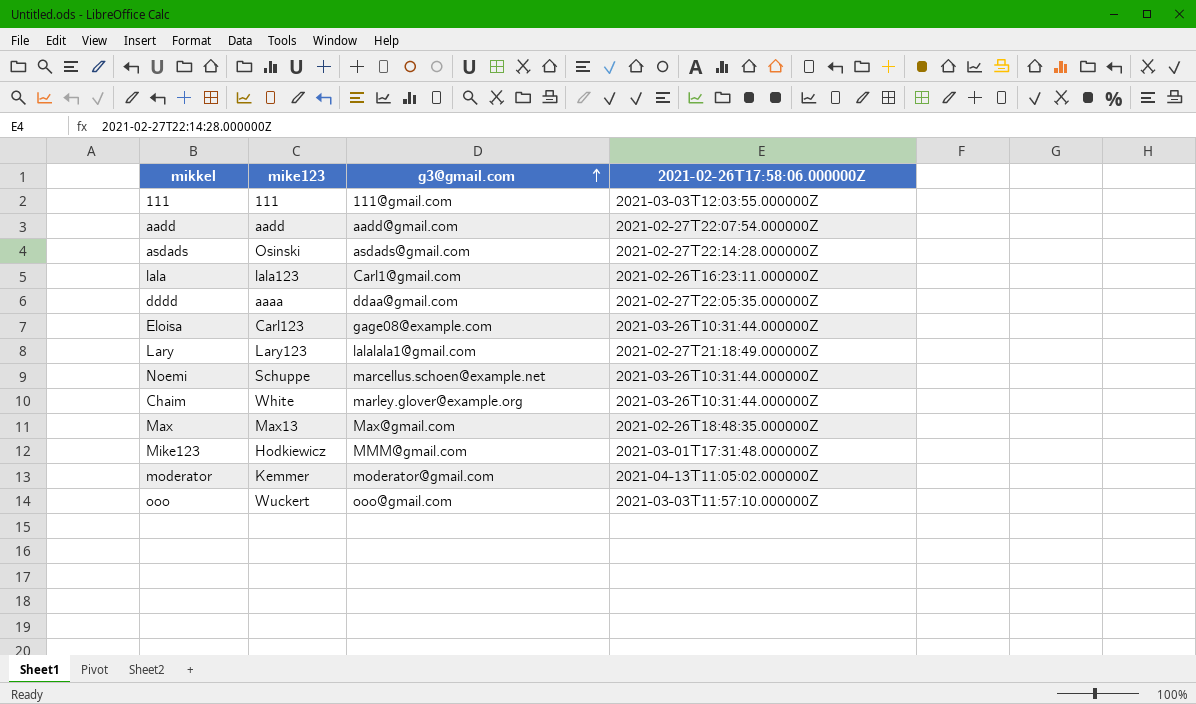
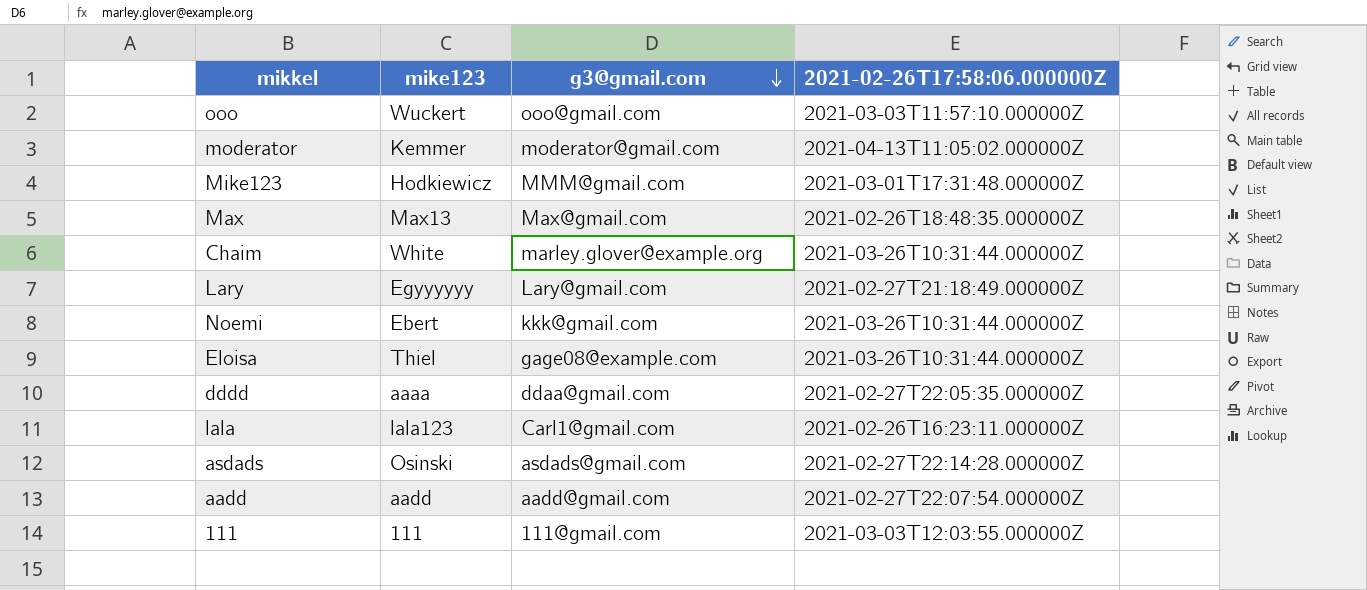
row order: g3@gmail.com ascending -> g3@gmail.com descending
Lary | mike123: Lary123 -> Egyyyyyy
Lary | g3@gmail.com: lalalala1@gmail.com -> Lary@gmail.com
Noemi | mike123: Schuppe -> Ebert
Noemi | g3@gmail.com: marcellus.schoen@example.net -> kkk@gmail.com
Eloisa | mike123: Carl123 -> Thiel

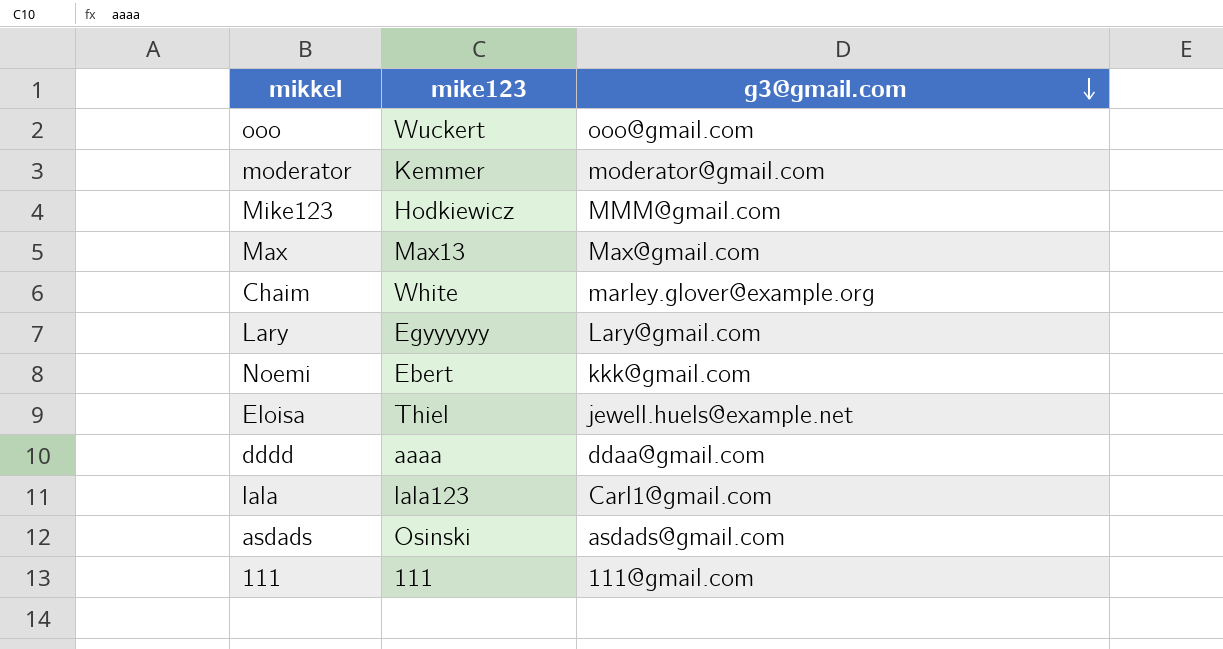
column 2021-02-26T17:58:06.000000Z | position: 4 -> none
row aadd: aadd | aadd@gmail.com | 2021-02-27T22:07:54.000000Z -> none
Eloisa | g3@gmail.com: gage08@example.com -> jewell.huels@example.net

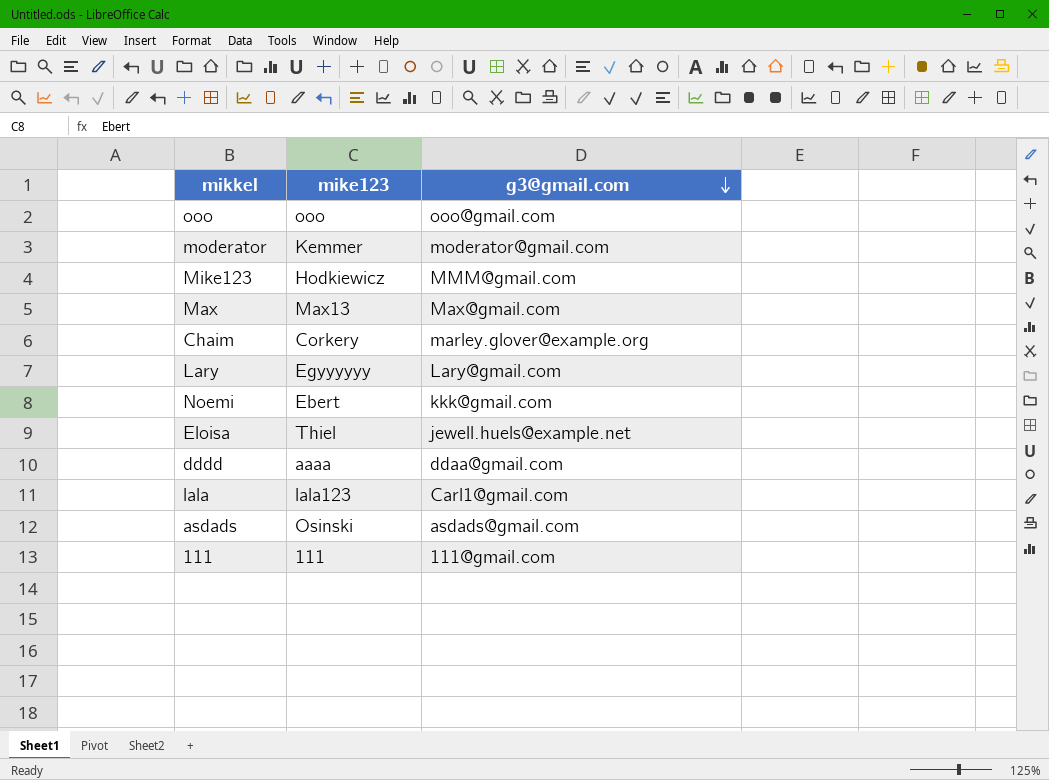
ooo | mike123: Wuckert -> ooo
Chaim | mike123: White -> Corkery

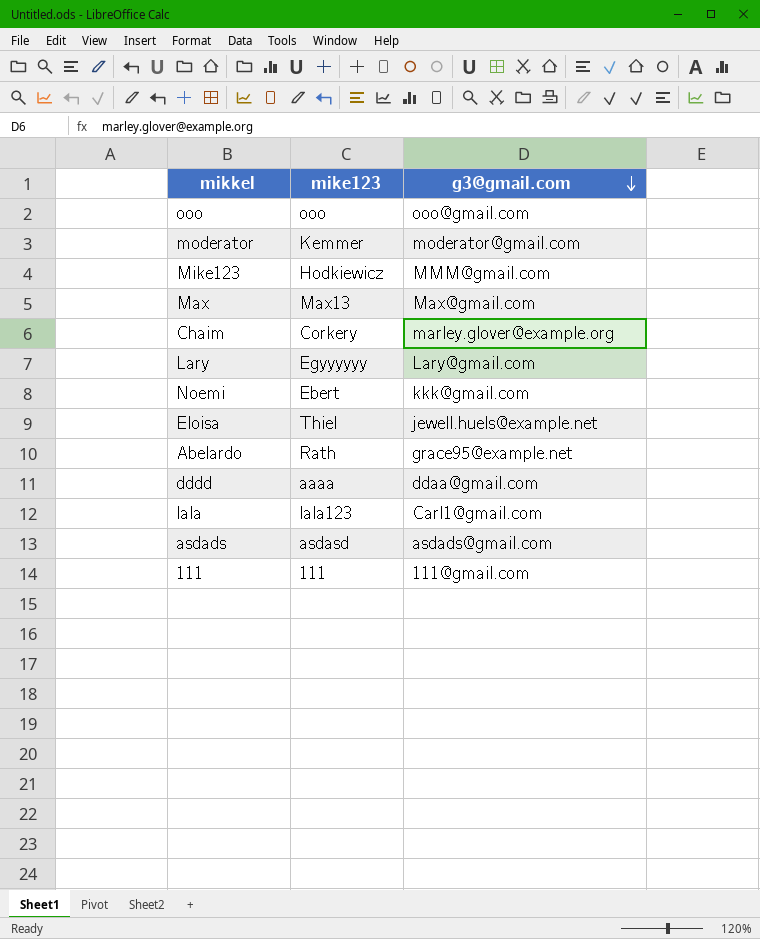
row Abelardo: none -> Rath | grace95@example.net
asdads | mike123: Osinski -> asdasd

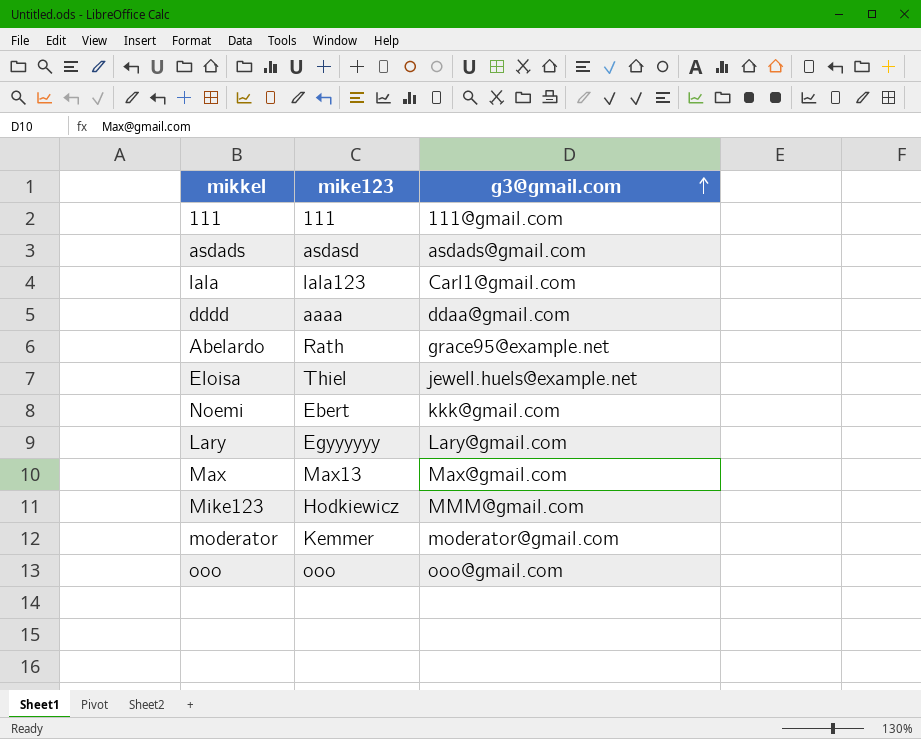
row order: g3@gmail.com descending -> g3@gmail.com ascending
row Chaim: Corkery | marley.glover@example.org -> none

